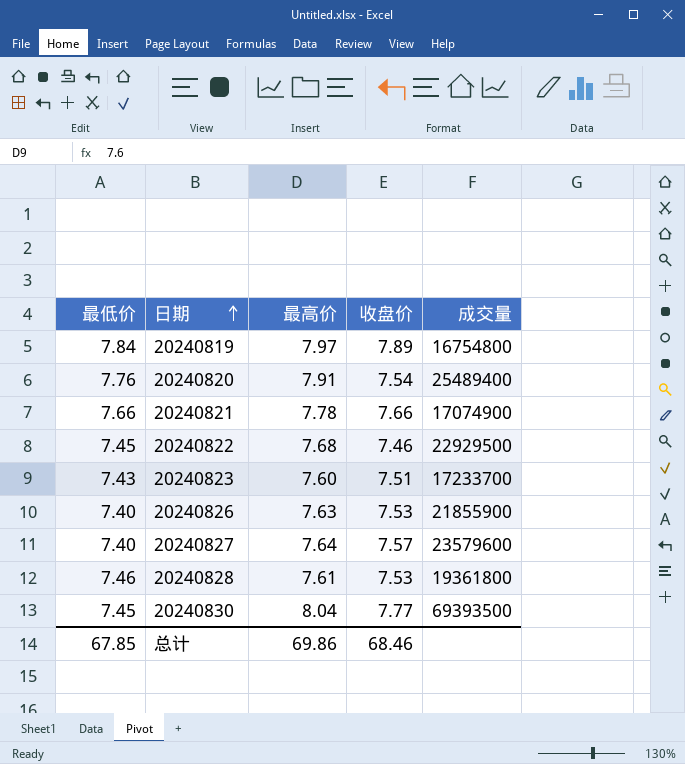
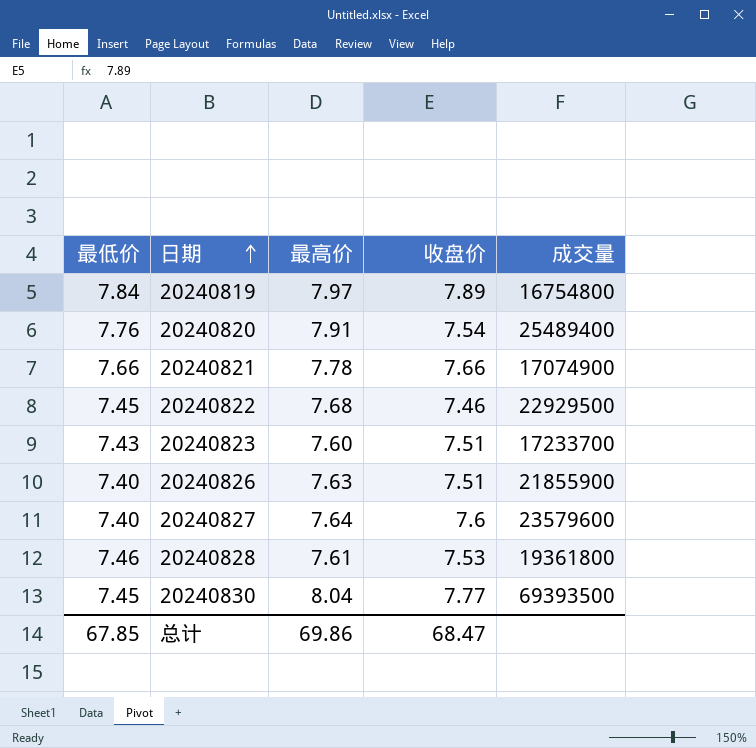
20240826 | 收盘价: 7.53 -> 7.51
20240827 | 收盘价: 7.57 -> 7.6
总计 | 收盘价: 68.46 -> 68.47

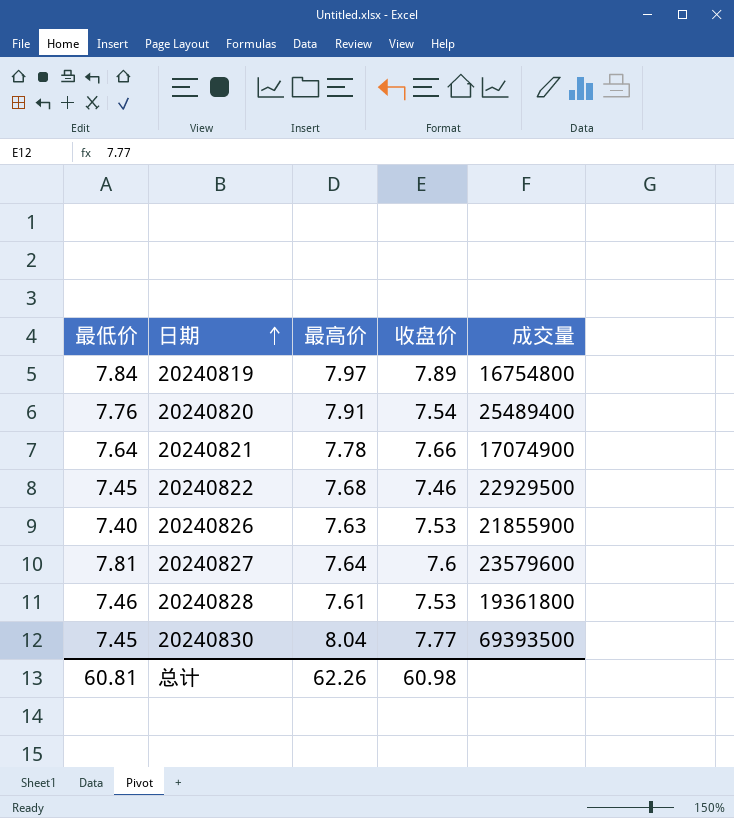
row 20240823: 7.43 | 7.60 | 7.51 | 17233700 -> none
20240821 | 最低价: 7.66 -> 7.64
20240826 | 收盘价: 7.51 -> 7.53
20240827 | 最低价: 7.40 -> 7.81
总计 | 最低价: 67.85 -> 60.81
总计 | 最高价: 69.86 -> 62.26
总计 | 收盘价: 68.47 -> 60.98

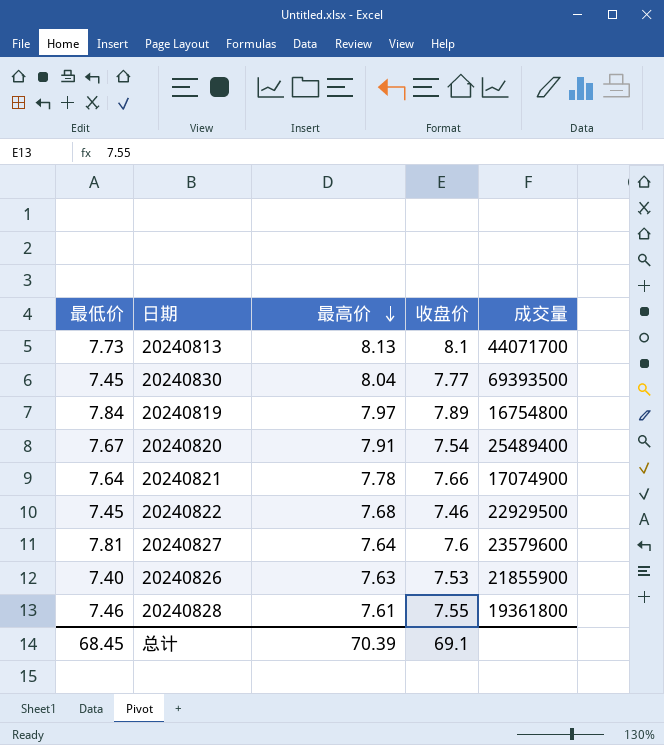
row order: 日期 ascending -> 最高价 descending
row 20240813: none -> 7.73 | 8.13 | 8.1 | 44071700
20240820 | 最低价: 7.76 -> 7.67
20240828 | 收盘价: 7.53 -> 7.55
总计 | 最低价: 60.81 -> 68.45
总计 | 最高价: 62.26 -> 70.39
总计 | 收盘价: 60.98 -> 69.1

